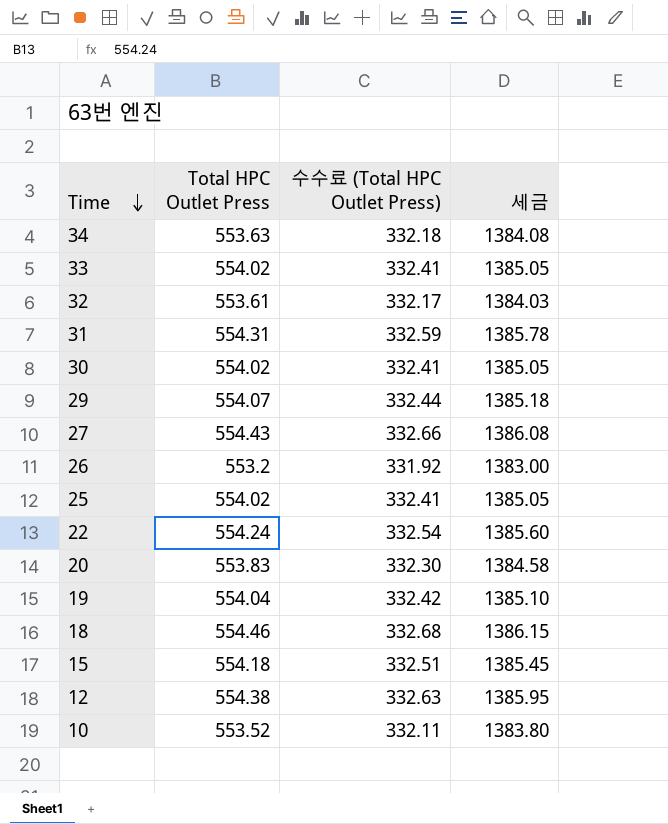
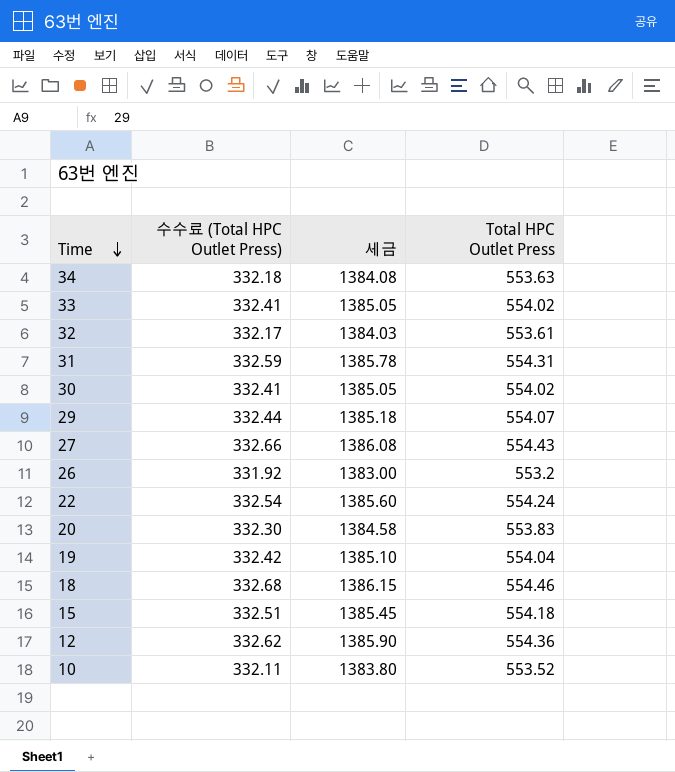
column Total HPC Outlet Press | position: 2 -> 4
row 25: 554.02 | 332.41 | 1385.05 -> none
12 | 수수료 (Total HPC Outlet Press): 332.63 -> 332.62
12 | 세금: 1385.95 -> 1385.90
12 | Total HPC Outlet Press: 554.38 -> 554.36

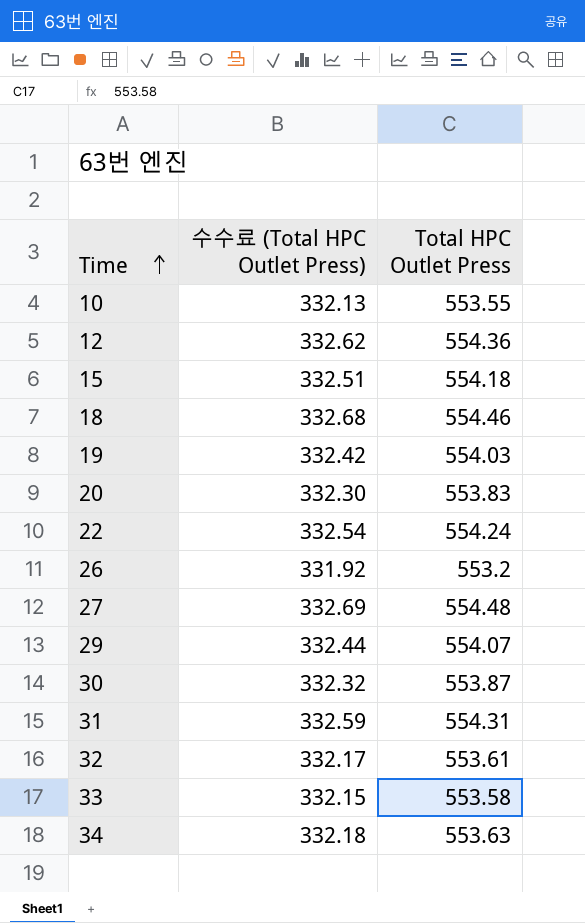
row order: Time descending -> Time ascending
column 세금 | formula: [Total HPC Outlet Press] * 2.5 -> none
10 | 수수료 (Total HPC Outlet Press): 332.11 -> 332.13
10 | Total HPC Outlet Press: 553.52 -> 553.55
19 | Total HPC Outlet Press: 554.04 -> 554.03
27 | 수수료 (Total HPC Outlet Press): 332.66 -> 332.69
27 | Total HPC Outlet Press: 554.43 -> 554.48
30 | 수수료 (Total HPC Outlet Press): 332.41 -> 332.32
30 | Total HPC Outlet Press: 554.02 -> 553.87
33 | 수수료 (Total HPC Outlet Press): 332.41 -> 332.15
33 | Total HPC Outlet Press: 554.02 -> 553.58

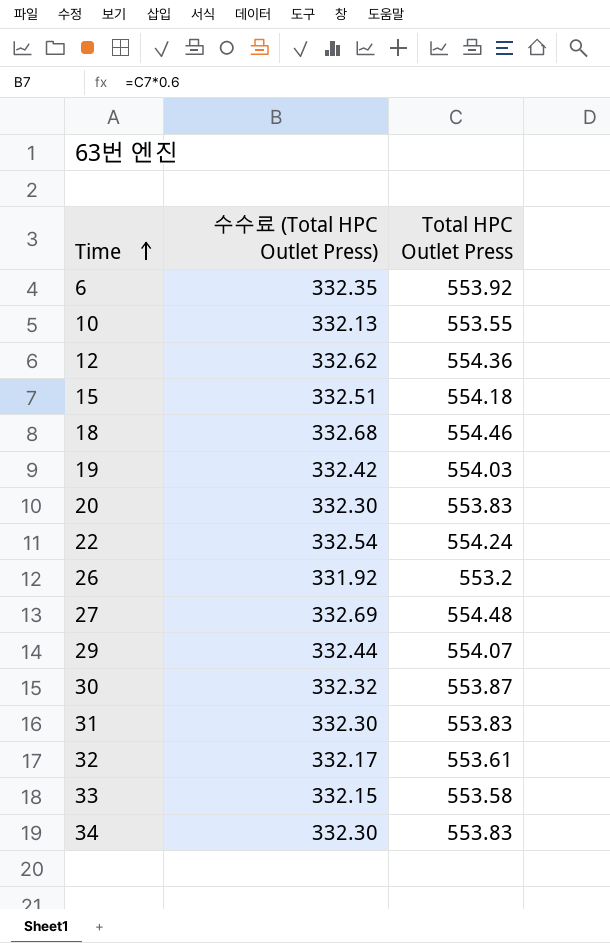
row 6: none -> 332.35 | 553.92
31 | 수수료 (Total HPC Outlet Press): 332.59 -> 332.30
31 | Total HPC Outlet Press: 554.31 -> 553.83
34 | 수수료 (Total HPC Outlet Press): 332.18 -> 332.30
34 | Total HPC Outlet Press: 553.63 -> 553.83

